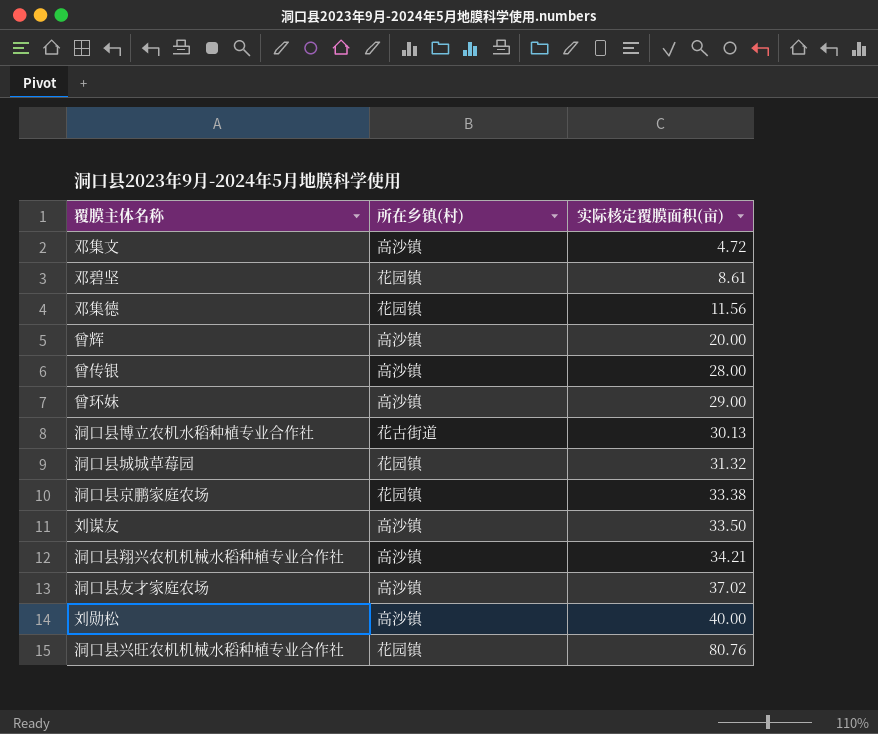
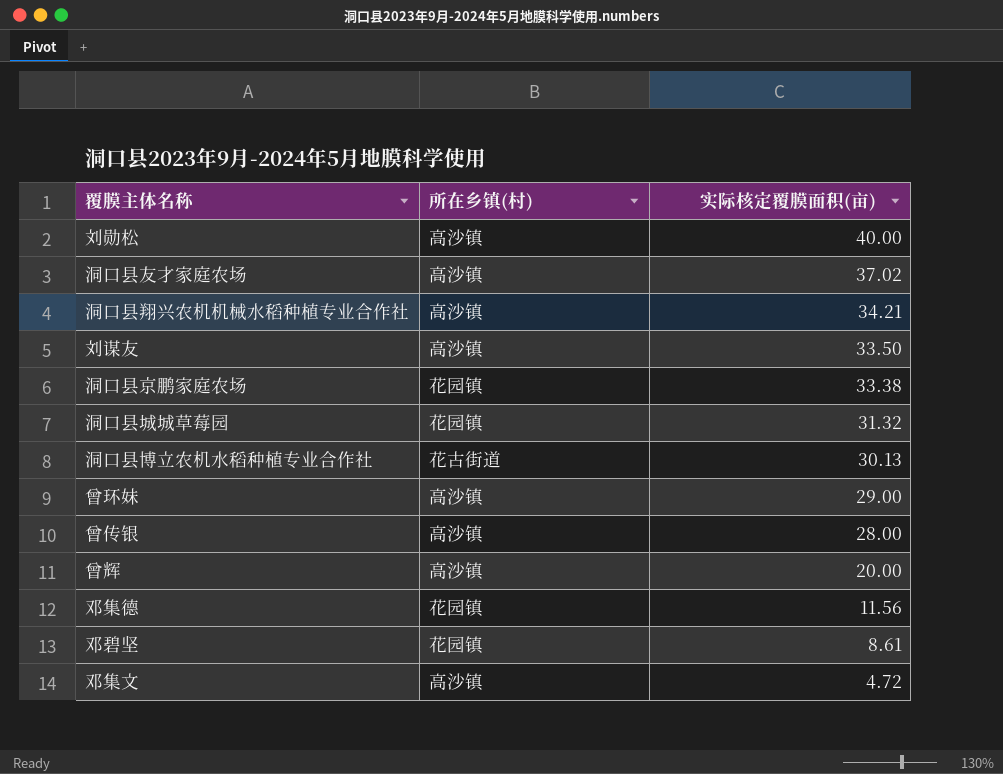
row order: 实际核定覆膜面积(亩) ascending -> 实际核定覆膜面积(亩) descending
row 洞口县兴旺农机机械水稻种植专业合作社: 花园镇 | 80.76 -> none

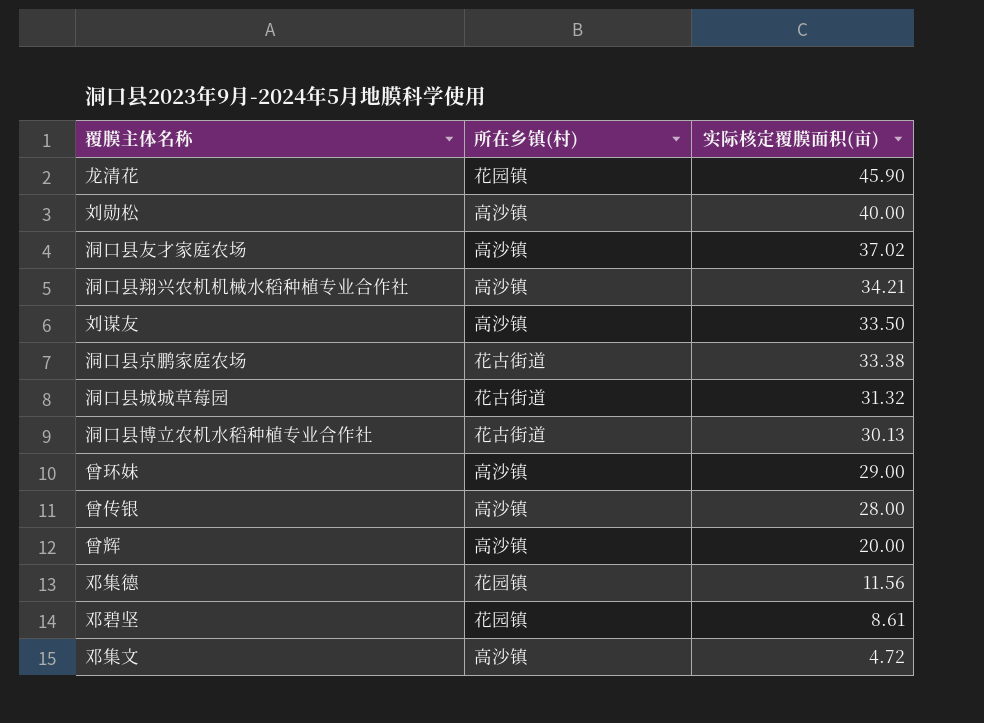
row 龙清花: none -> 花园镇 | 45.90
洞口县京鹏家庭农场 | 所在乡镇(村): 花园镇 -> 花古街道
洞口县城城草莓园 | 所在乡镇(村): 花园镇 -> 花古街道

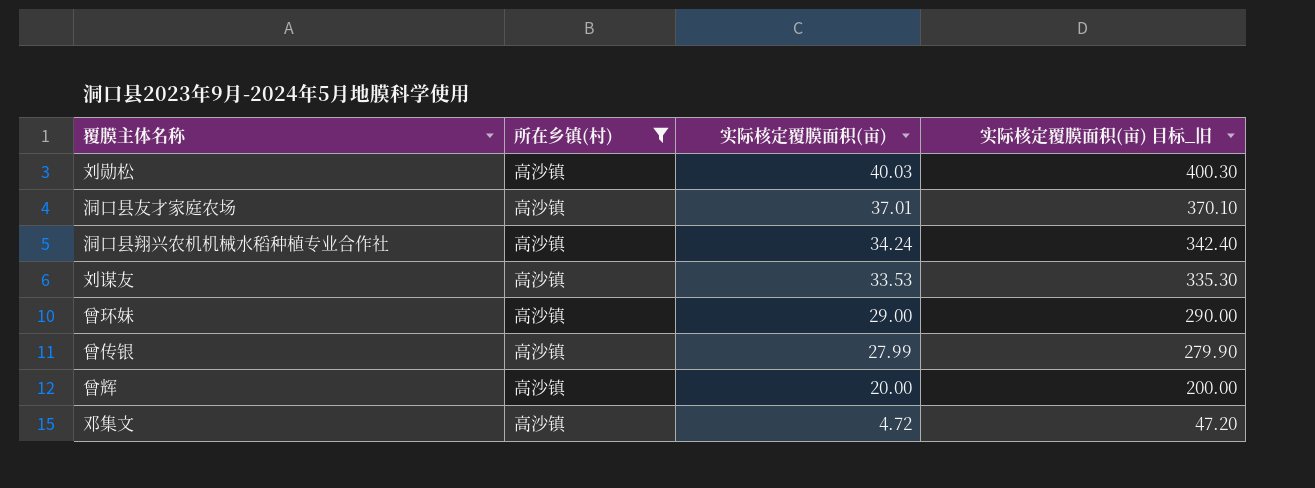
filter: none -> 所在乡镇(村) = 高沙镇
column 实际核定覆膜面积(亩) 目标_旧 | formula: none -> [实际核定覆膜面积(亩)] * 10
刘勋松 | 实际核定覆膜面积(亩): 40.00 -> 40.03
洞口县友才家庭农场 | 实际核定覆膜面积(亩): 37.02 -> 37.01
洞口县翔兴农机机械水稻种植专业合作社 | 实际核定覆膜面积(亩): 34.21 -> 34.24
刘谋友 | 实际核定覆膜面积(亩): 33.50 -> 33.53
曾传银 | 实际核定覆膜面积(亩): 28.00 -> 27.99

